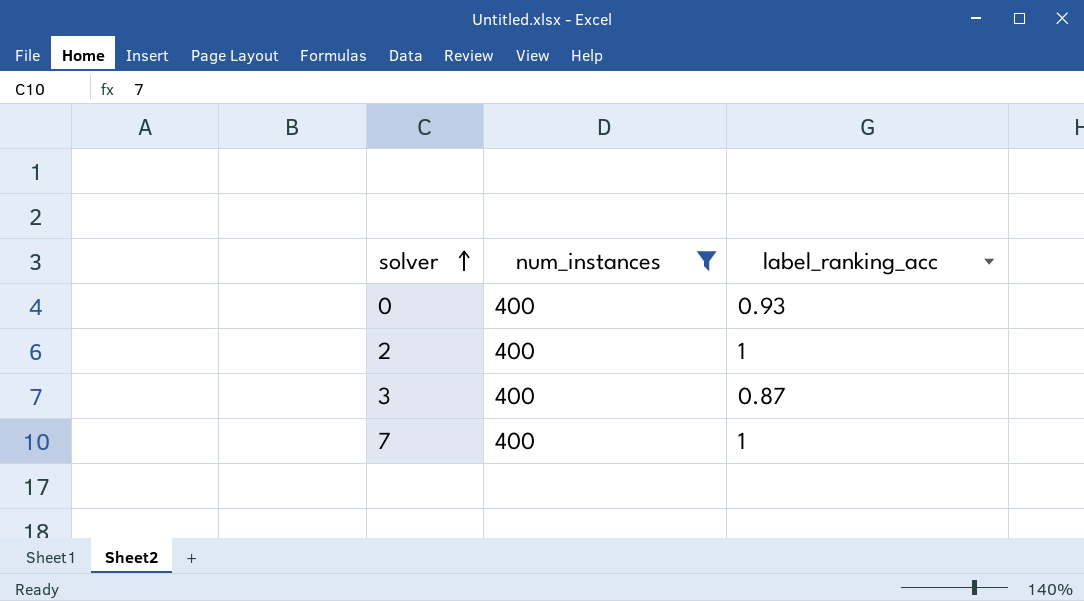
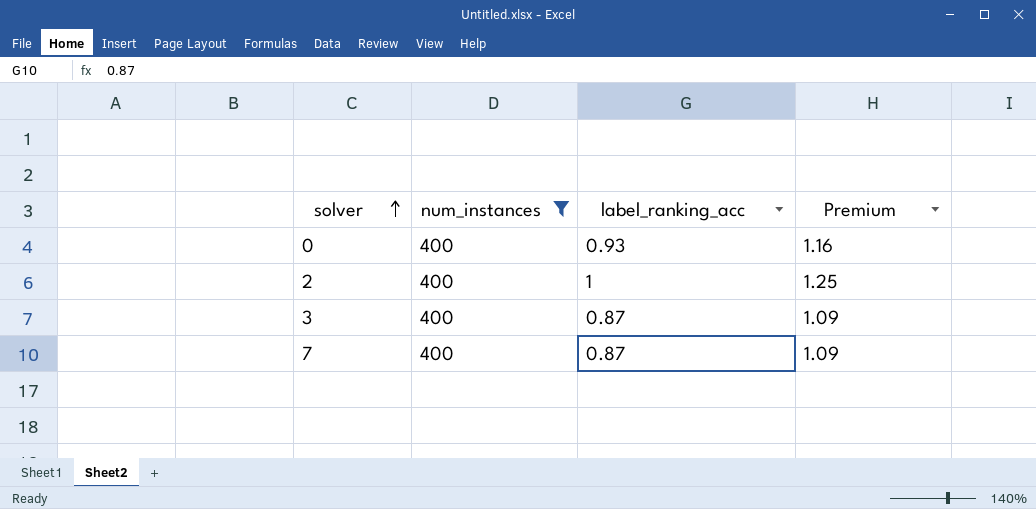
column Premium | formula: none -> [label_ranking_acc] * 1.25
7 | label_ranking_acc: 1 -> 0.87

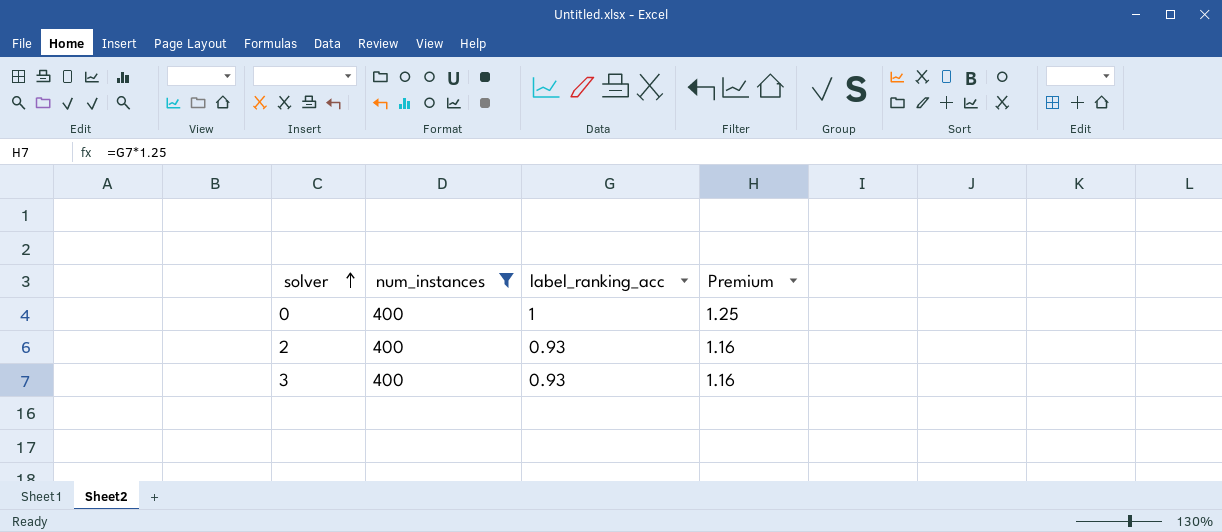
row 7: 400 | 0.87 | 1.09 -> none
0 | label_ranking_acc: 0.93 -> 1
0 | Premium: 1.16 -> 1.25
2 | label_ranking_acc: 1 -> 0.93
2 | Premium: 1.25 -> 1.16
3 | label_ranking_acc: 0.87 -> 0.93
3 | Premium: 1.09 -> 1.16

